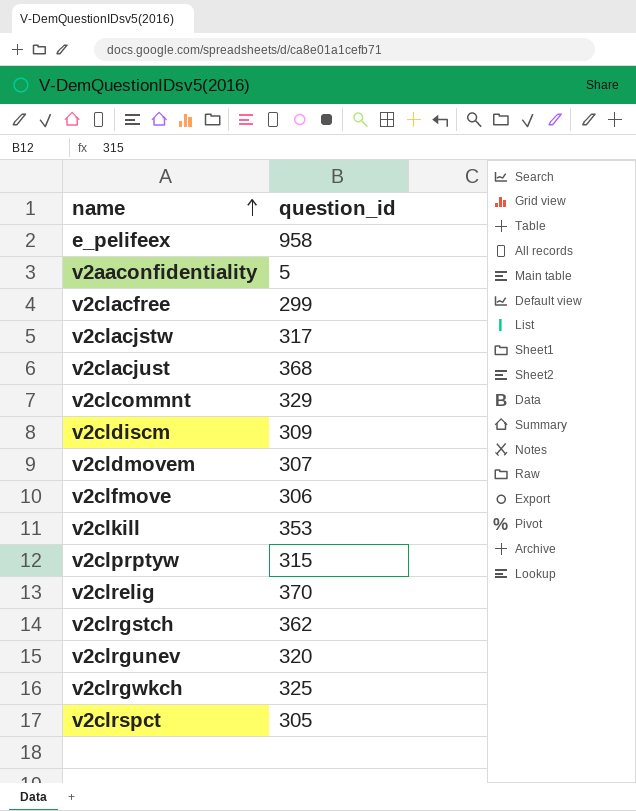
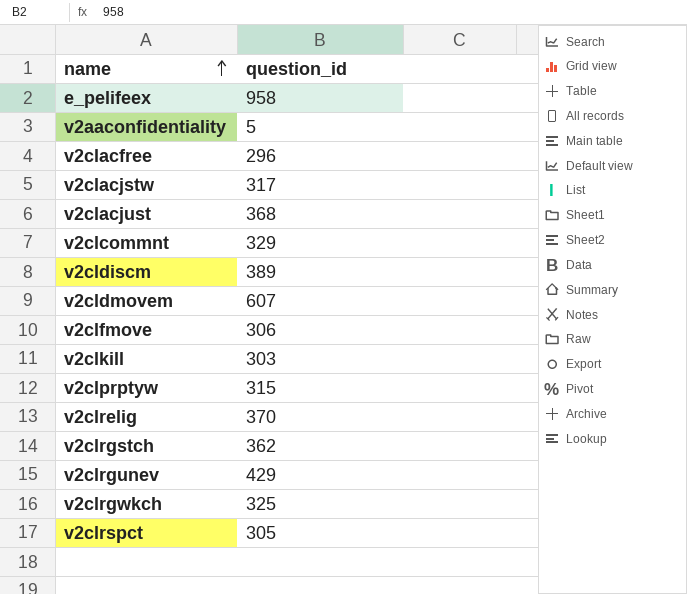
v2clacfree | question_id: 299 -> 296
v2cldiscm | question_id: 309 -> 389
v2cldmovem | question_id: 307 -> 607
v2clkill | question_id: 353 -> 303
v2clrgunev | question_id: 320 -> 429

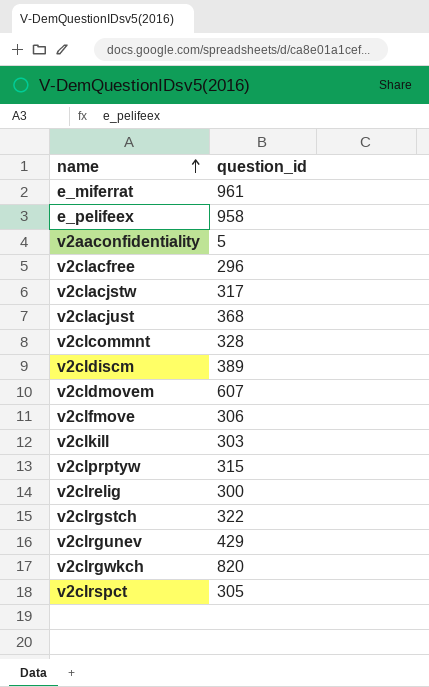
row e_miferrat: none -> 961
v2clcommnt | question_id: 329 -> 328
v2clrelig | question_id: 370 -> 300
v2clrgstch | question_id: 362 -> 322
v2clrgwkch | question_id: 325 -> 820

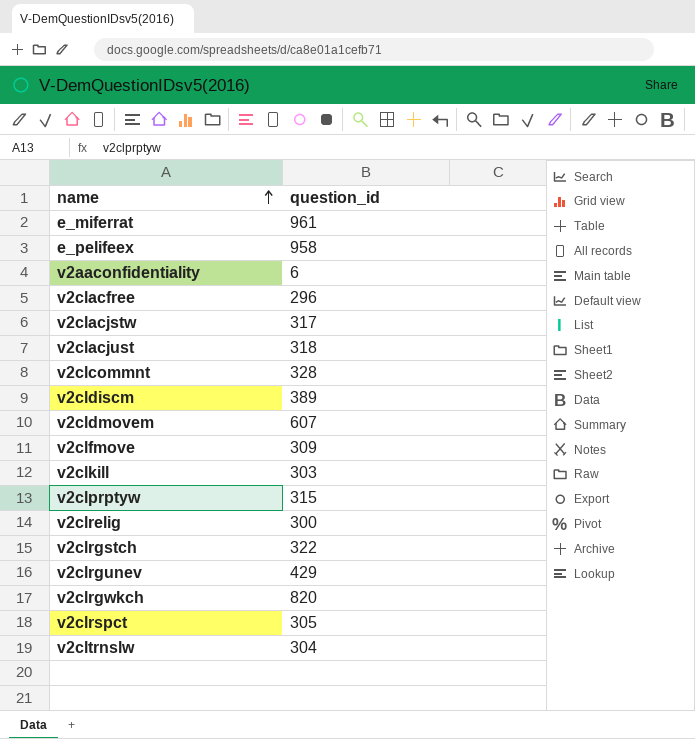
v2aaconfidentiality | question_id: 5 -> 6
v2clacjust | question_id: 368 -> 318
v2clfmove | question_id: 306 -> 309
row v2cltrnslw: none -> 304

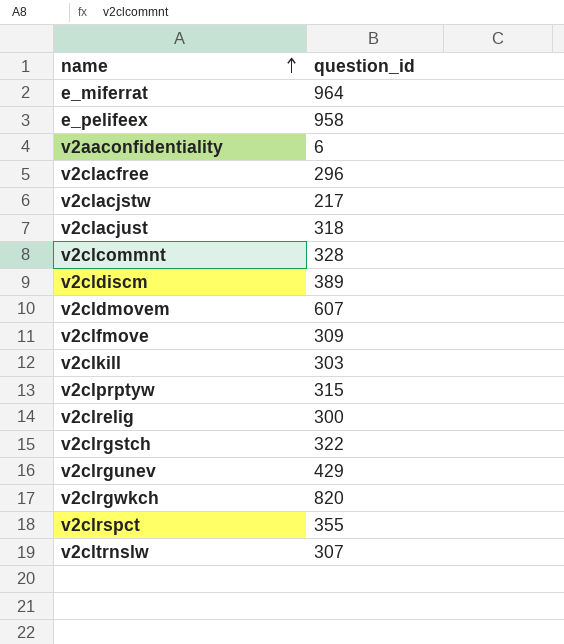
e_miferrat | question_id: 961 -> 964
v2clacjstw | question_id: 317 -> 217
v2clrspct | question_id: 305 -> 355
v2cltrnslw | question_id: 304 -> 307

